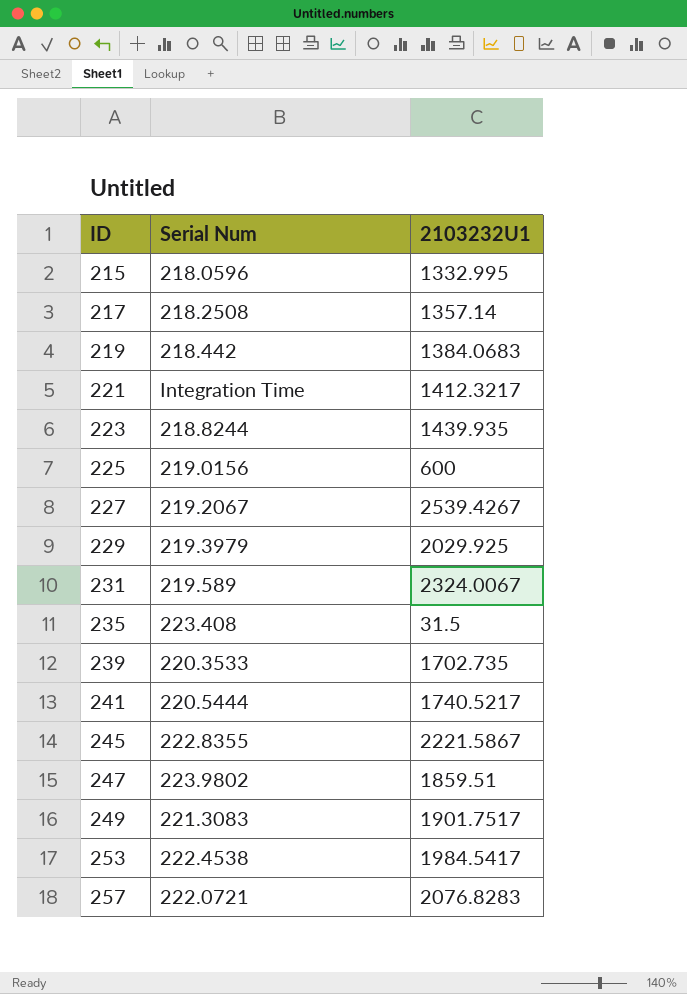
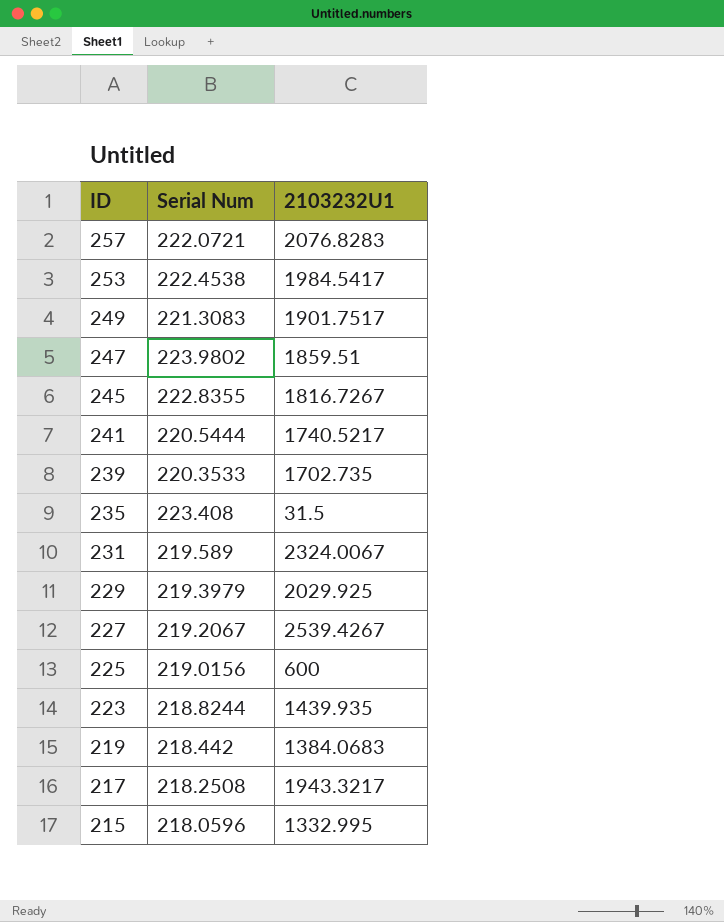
row order: ID ascending -> ID descending
row 221: Integration Time | 1412.3217 -> none
245 | 2103232U1: 2221.5867 -> 1816.7267
217 | 2103232U1: 1357.14 -> 1943.3217

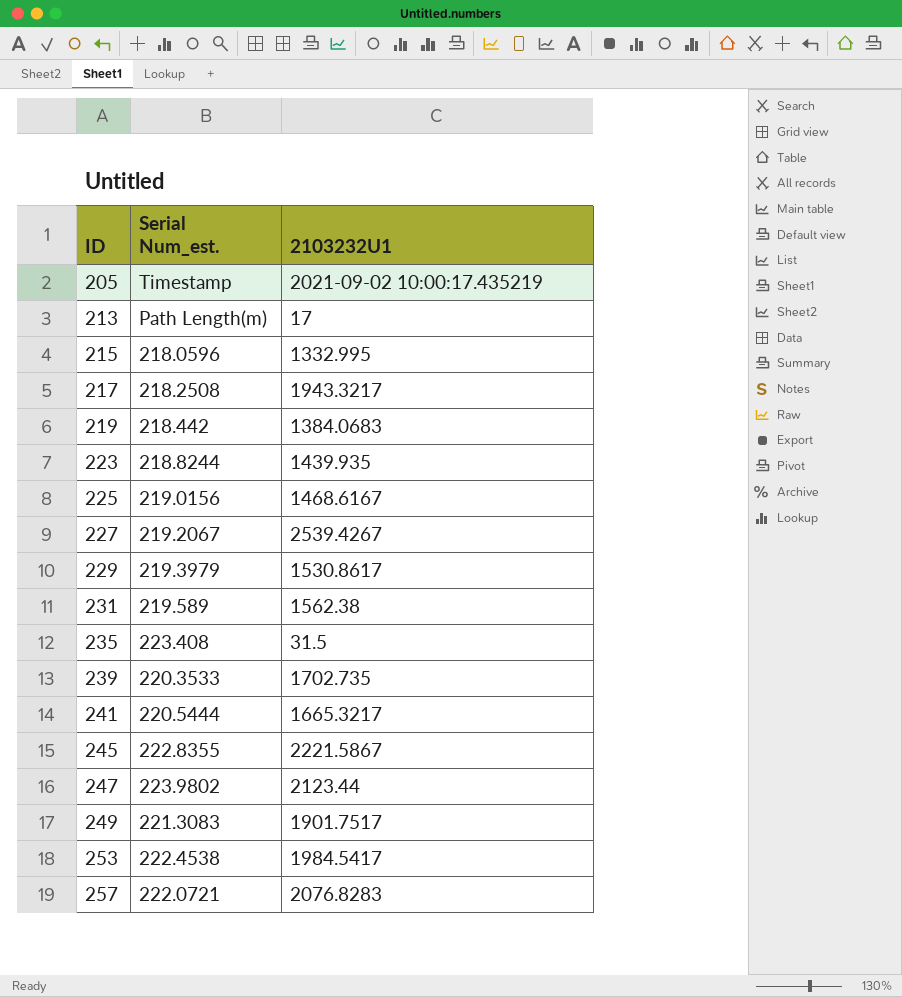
row order: ID descending -> ID ascending
column name: Serial Num -> Serial Num_est.
row 205: none -> Timestamp | 2021-09-02 10:00:17.435219
row 213: none -> Path Length(m) | 17
225 | 2103232U1: 600 -> 1468.6167
229 | 2103232U1: 2029.925 -> 1530.8617
231 | 2103232U1: 2324.0067 -> 1562.38
241 | 2103232U1: 1740.5217 -> 1665.3217
245 | 2103232U1: 1816.7267 -> 2221.5867
247 | 2103232U1: 1859.51 -> 2123.44

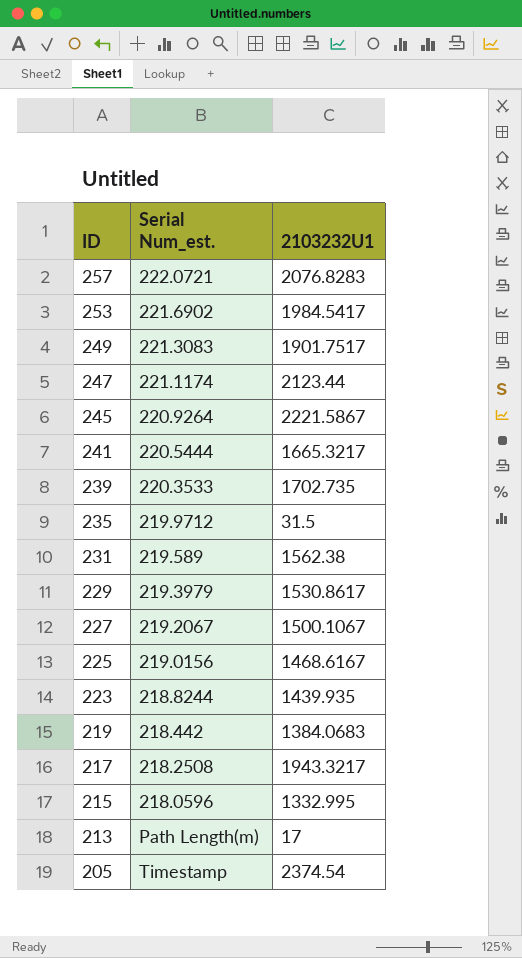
row order: ID ascending -> ID descending
253 | Serial Num_est.: 222.4538 -> 221.6902
247 | Serial Num_est.: 223.9802 -> 221.1174
245 | Serial Num_est.: 222.8355 -> 220.9264
235 | Serial Num_est.: 223.408 -> 219.9712
227 | 2103232U1: 2539.4267 -> 1500.1067
205 | 2103232U1: 2021-09-02 10:00:17.435219 -> 2374.54

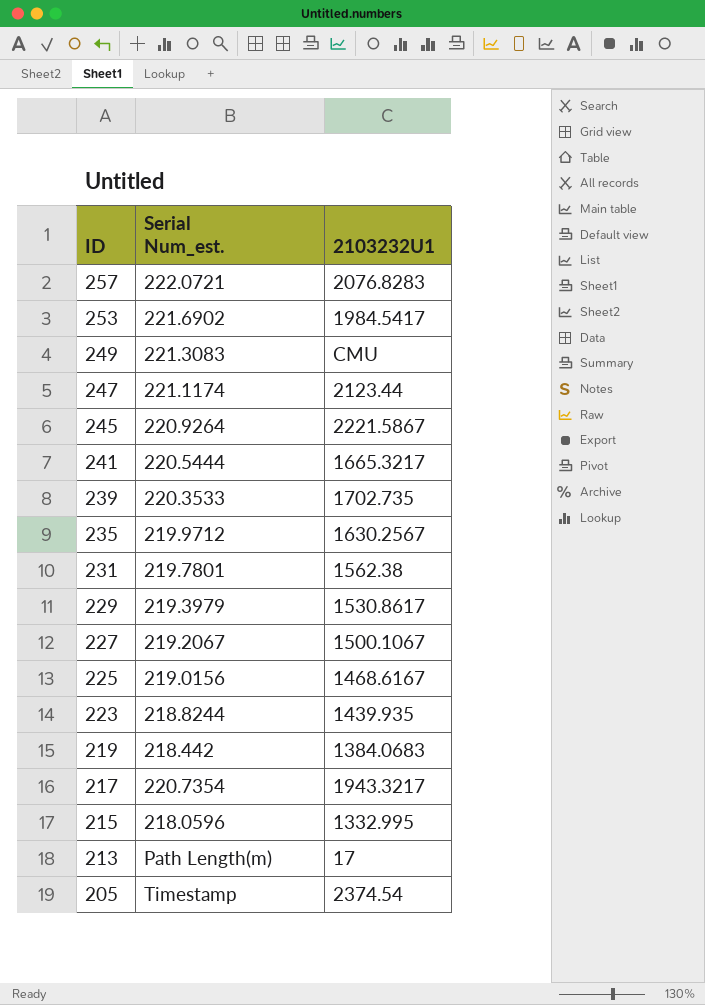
249 | 2103232U1: 1901.7517 -> CMU
235 | 2103232U1: 31.5 -> 1630.2567
231 | Serial Num_est.: 219.589 -> 219.7801
217 | Serial Num_est.: 218.2508 -> 220.7354

